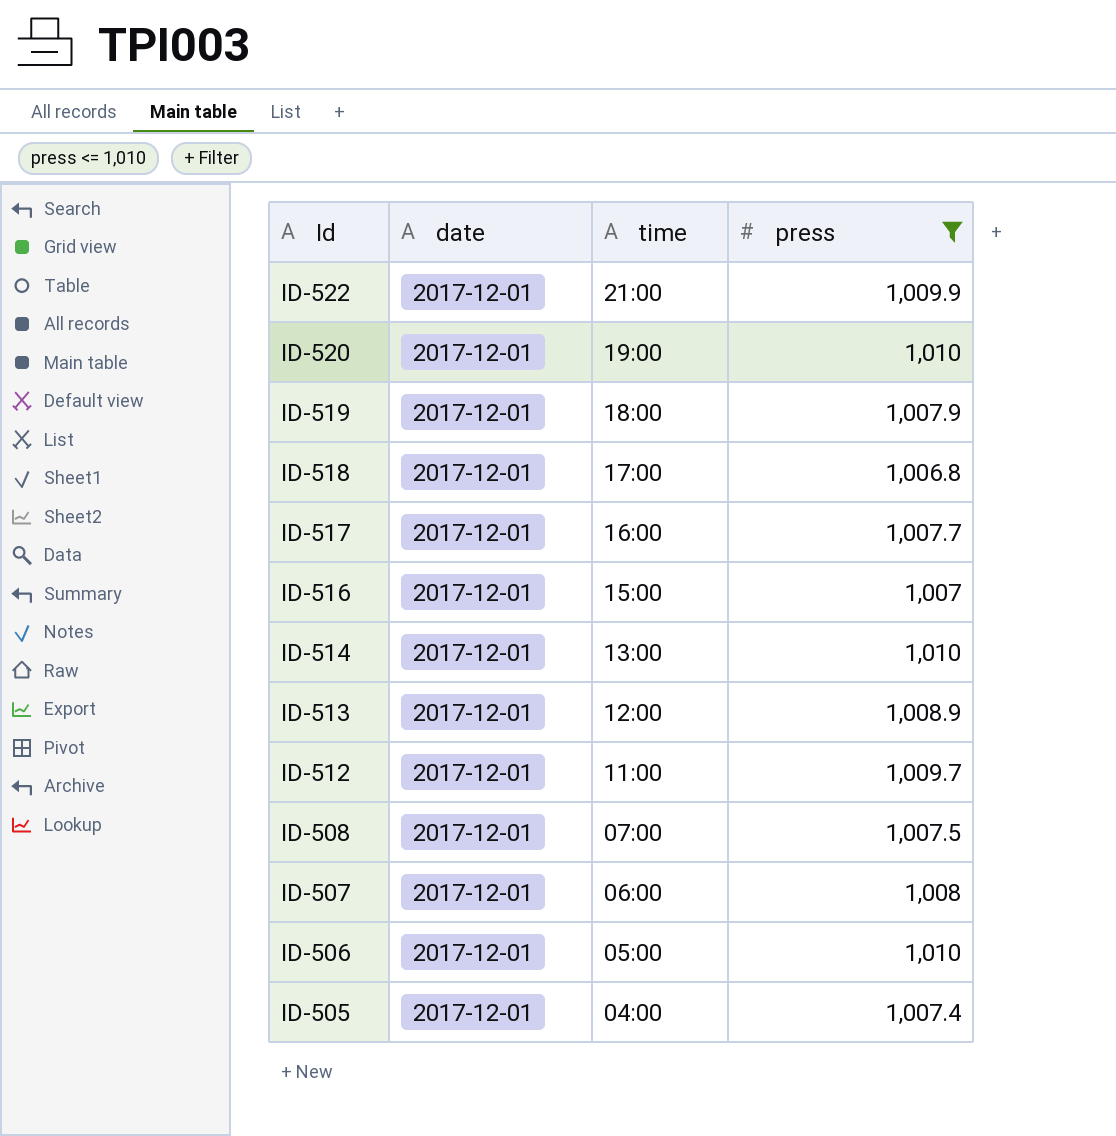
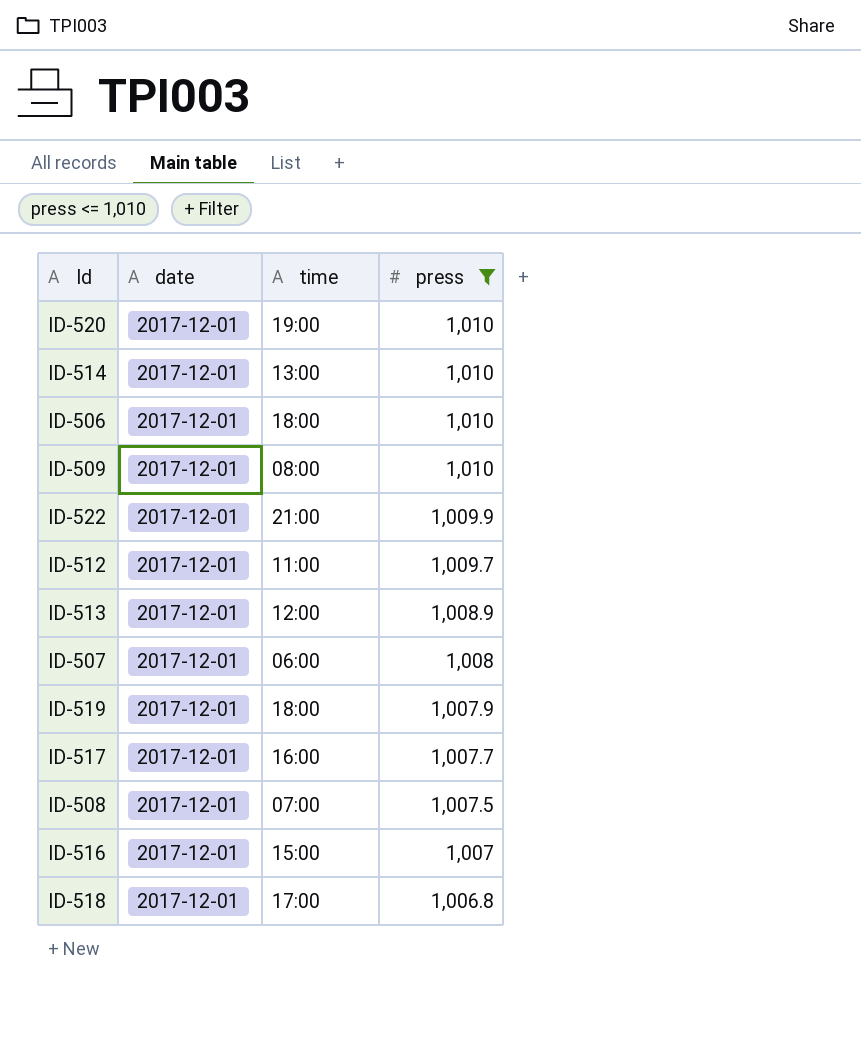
row order: Id descending -> press descending
row ID-505: 2017-12-01 | 04:00 | 1,007.4 -> none
ID-506 | time: 05:00 -> 18:00
row ID-509: none -> 2017-12-01 | 08:00 | 1,010

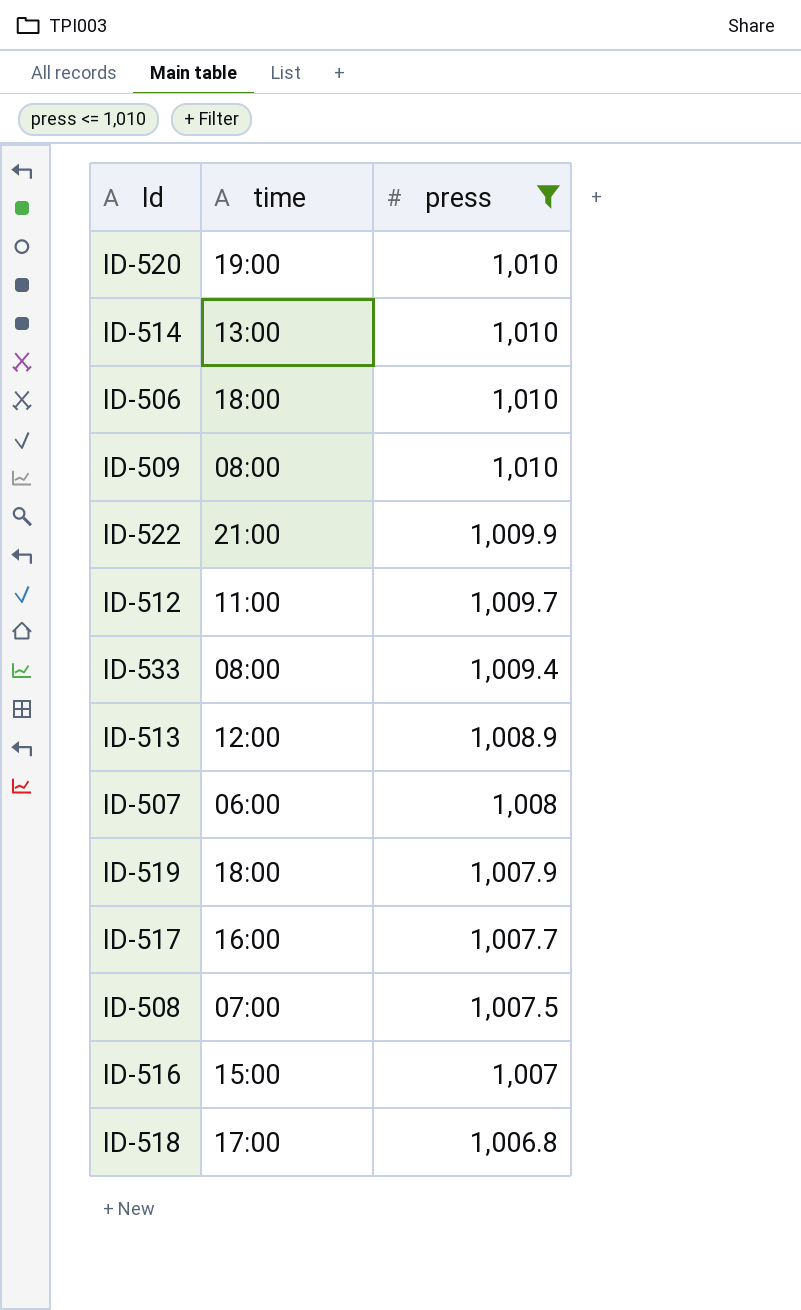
column date | position: 2 -> none
row ID-533: none -> 08:00 | 1,009.4

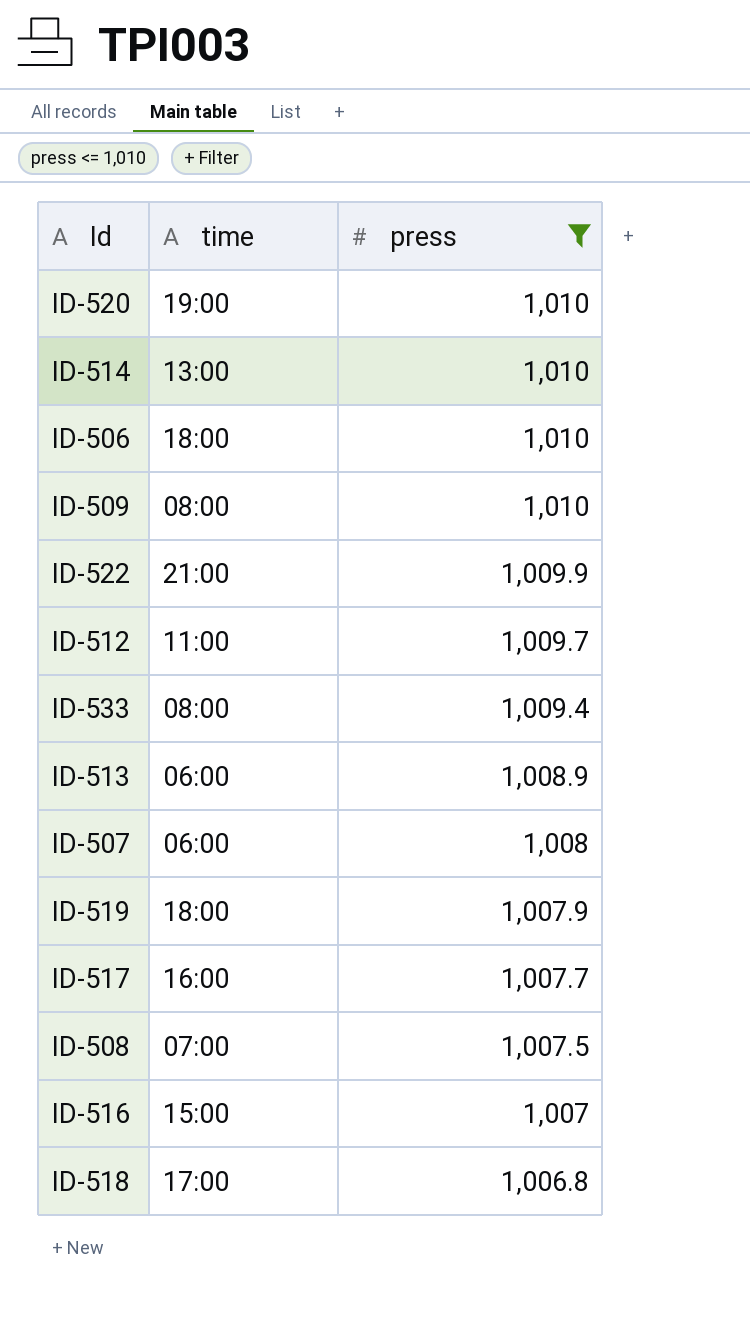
ID-513 | time: 12:00 -> 06:00

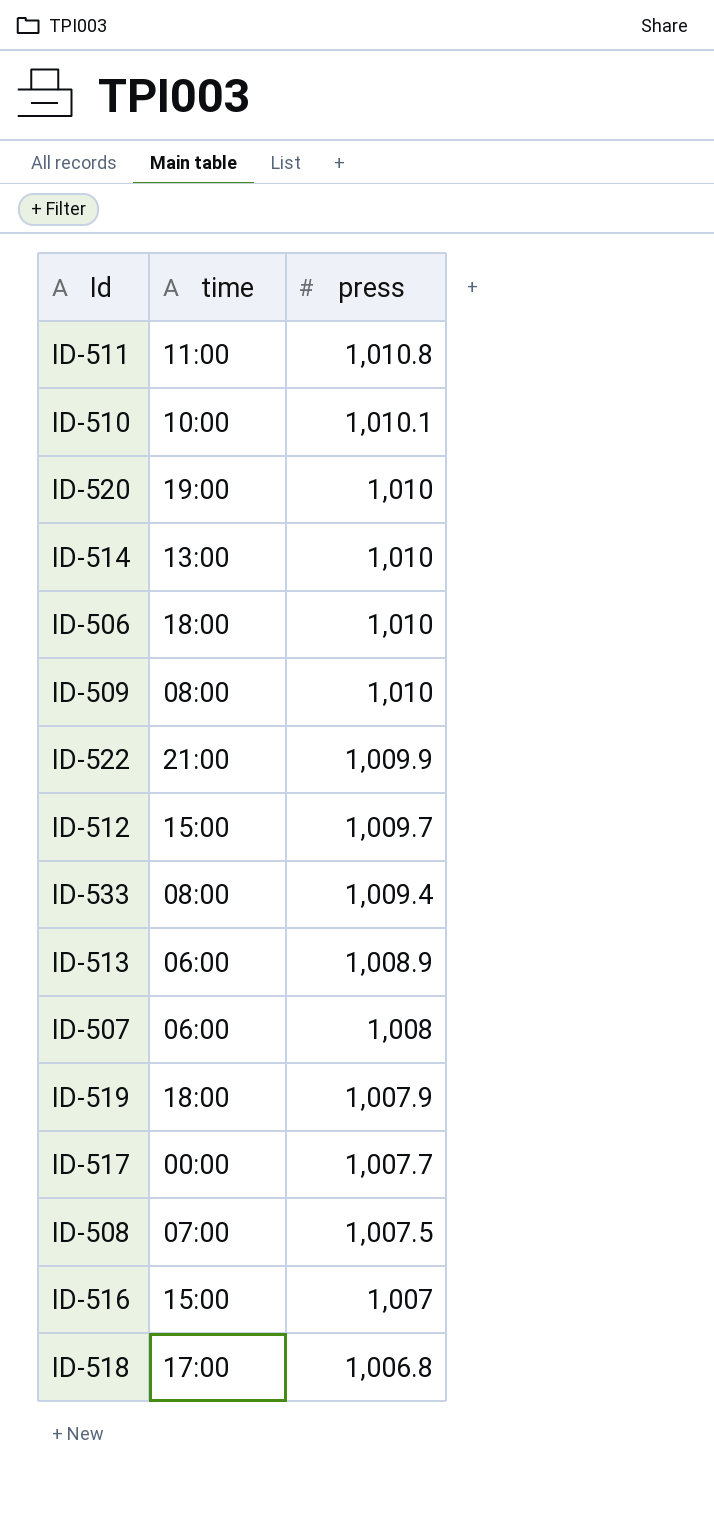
filter: press <= 1,010 -> none
ID-512 | time: 11:00 -> 15:00
ID-517 | time: 16:00 -> 00:00

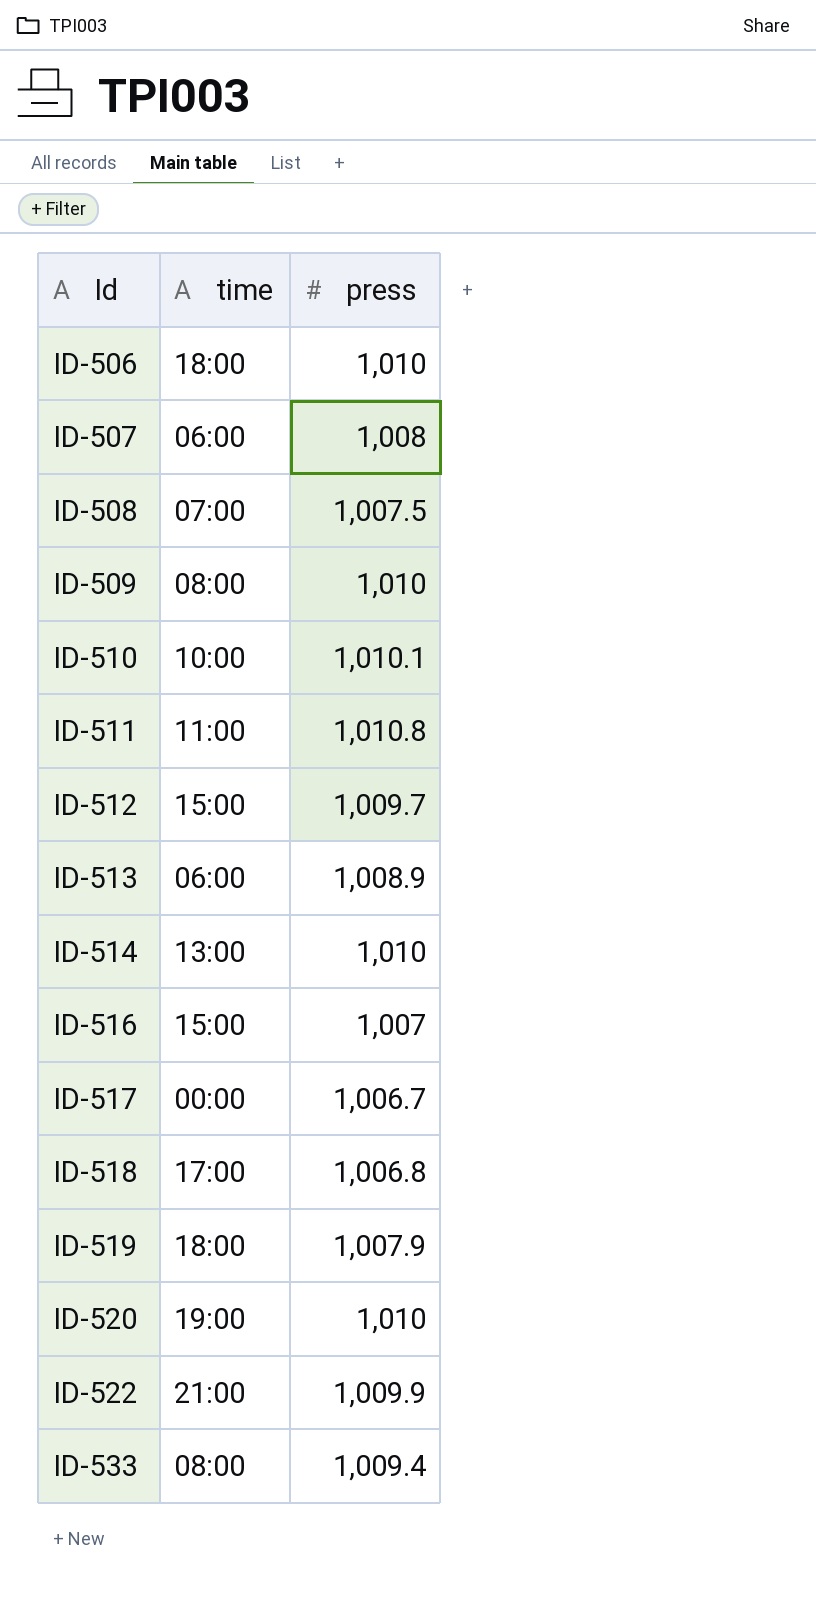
row order: press descending -> Id ascending
ID-517 | press: 1,007.7 -> 1,006.7

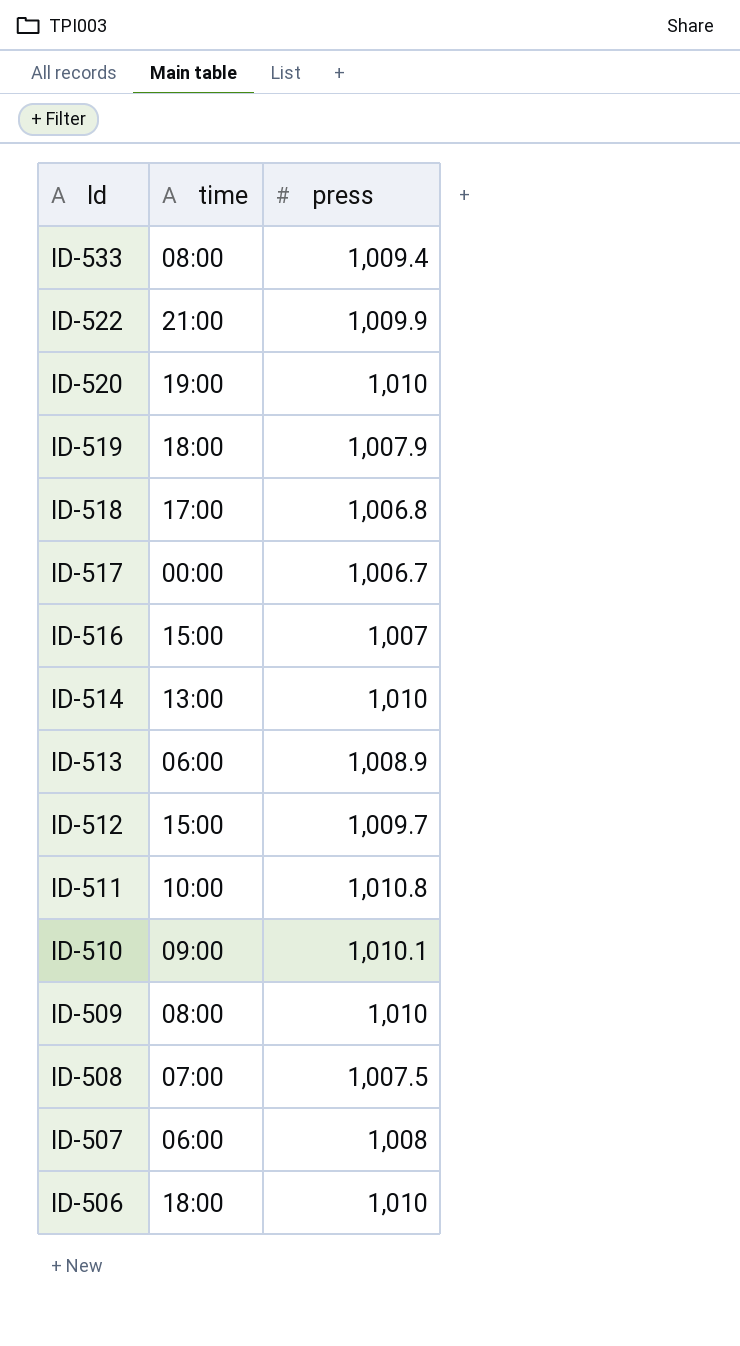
row order: Id ascending -> Id descending
ID-511 | time: 11:00 -> 10:00
ID-510 | time: 10:00 -> 09:00

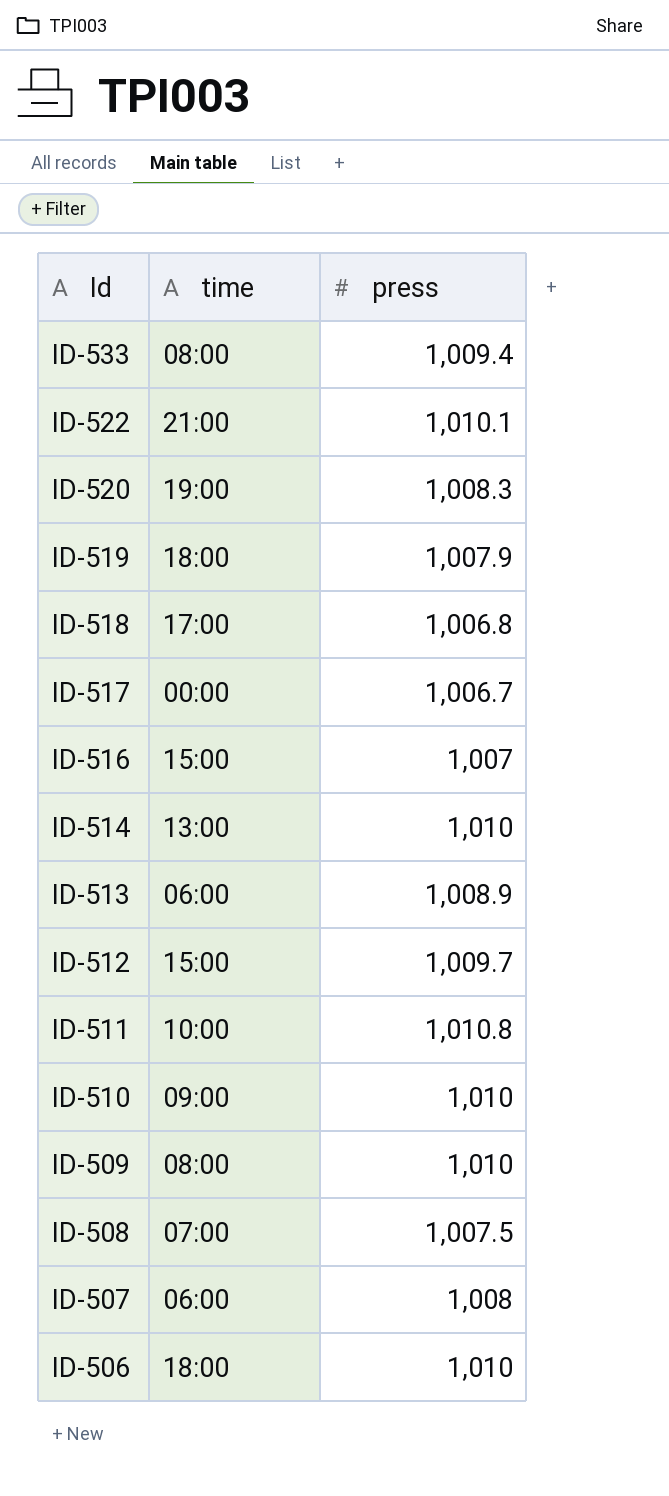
ID-522 | press: 1,009.9 -> 1,010.1
ID-520 | press: 1,010 -> 1,008.3
ID-510 | press: 1,010.1 -> 1,010

